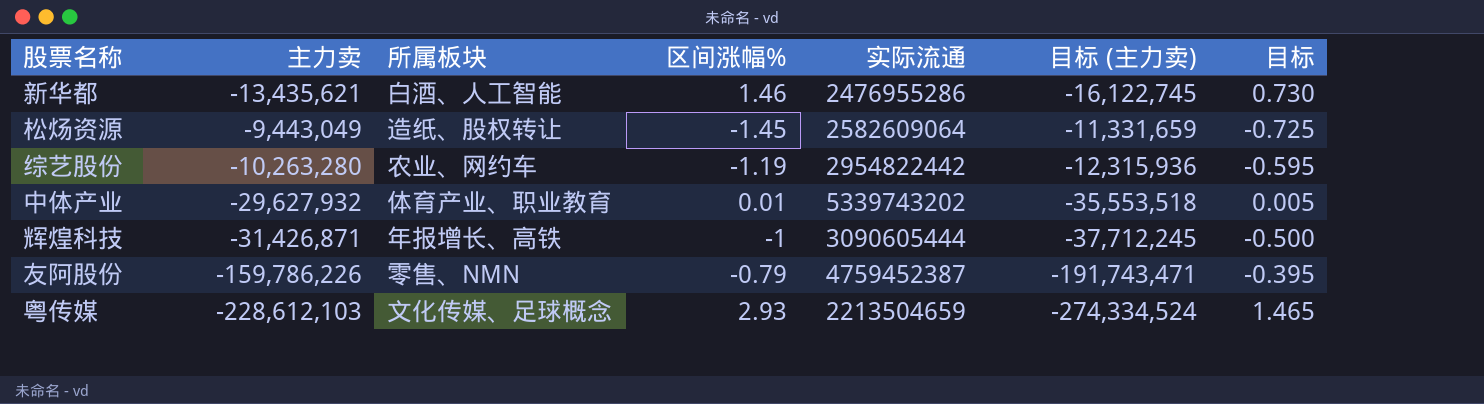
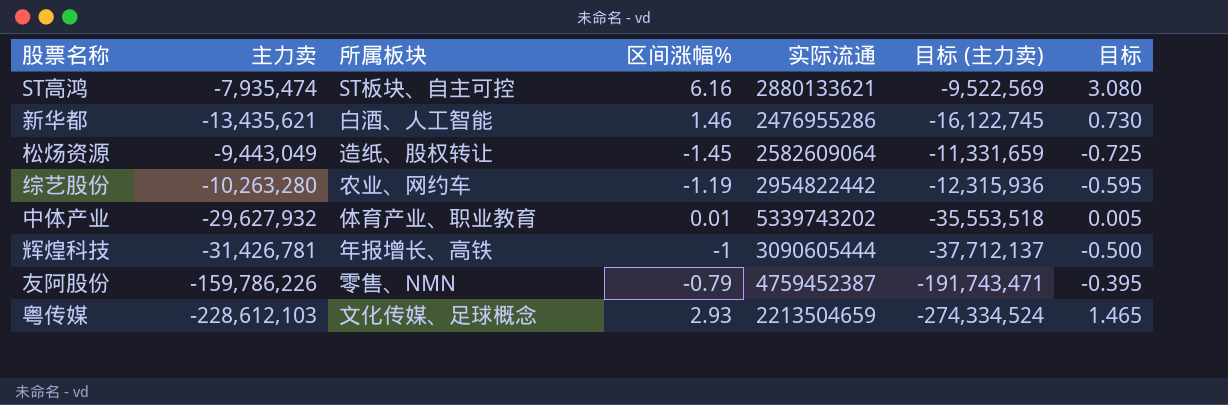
row ST高鸿: none -> -7,935,474 | ST板块、自主可控 | 6.16 | 2880133621 | -9,522,569 | 3.080
辉煌科技 | 主力卖: -31,426,871 -> -31,426,781
辉煌科技 | 目标 (主力卖): -37,712,245 -> -37,712,137

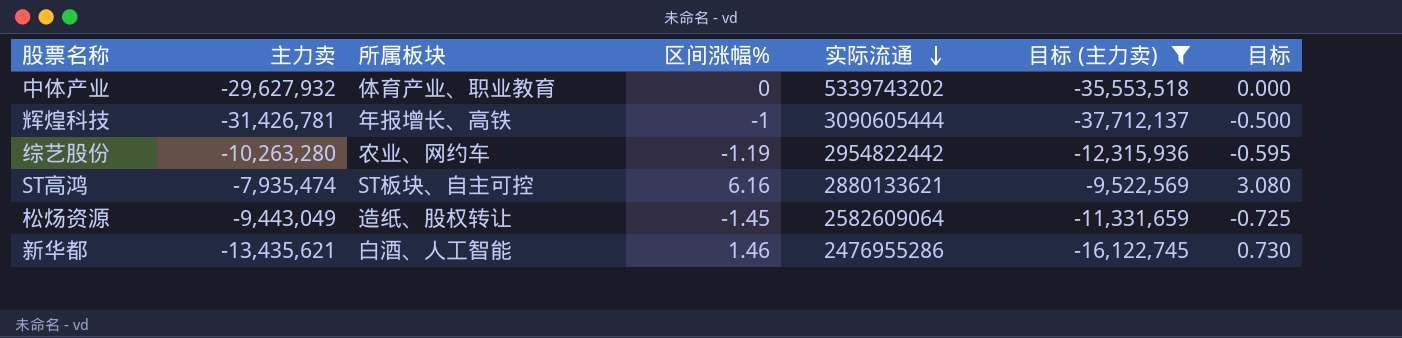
filter: none -> 目标 (主力卖) >= -37,712,137
row order: none -> 实际流通 descending
中体产业 | 区间涨幅%: 0.01 -> 0
中体产业 | 目标: 0.005 -> 0.000

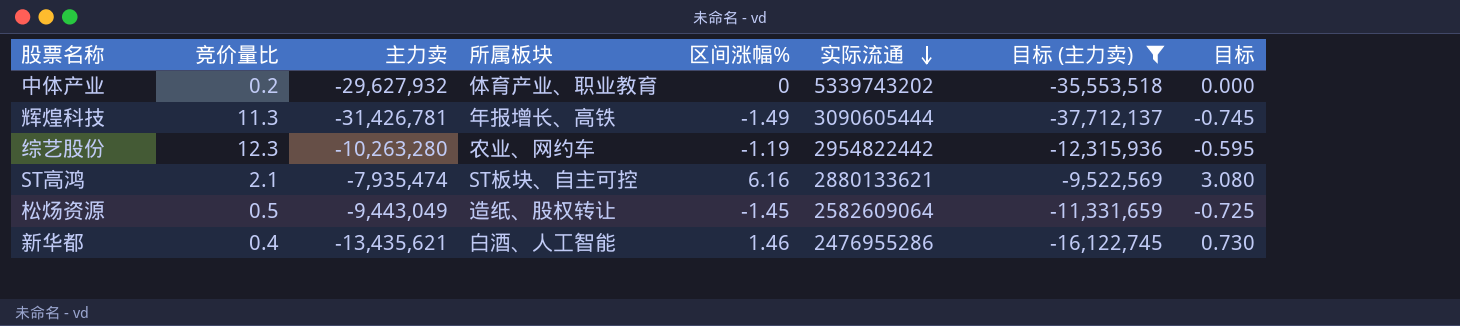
column 竞价量比 | position: none -> 2
辉煌科技 | 区间涨幅%: -1 -> -1.49
辉煌科技 | 目标: -0.500 -> -0.745

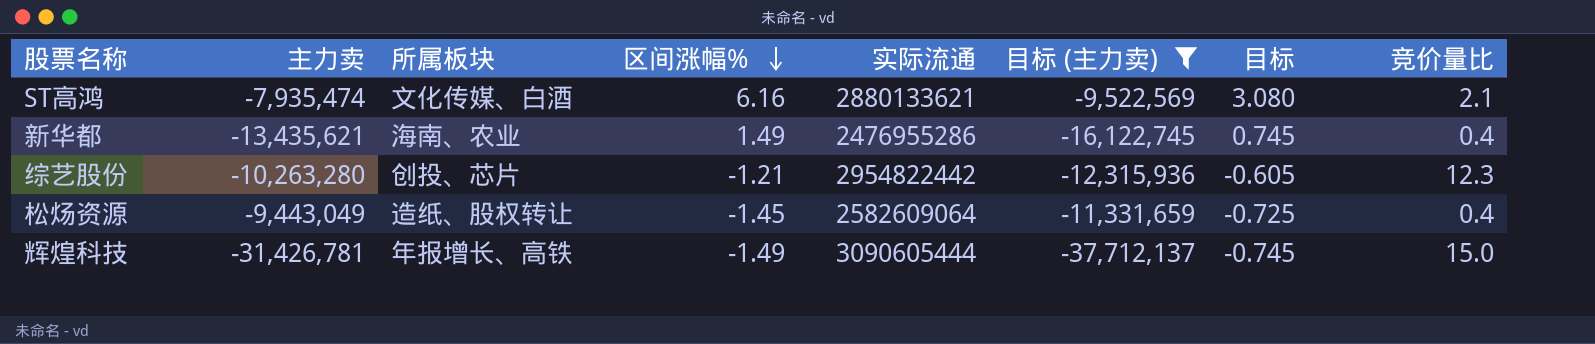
row order: 实际流通 descending -> 区间涨幅% descending
column 竞价量比 | position: 2 -> 8
row 中体产业: 0.2 | -29,627,932 | 体育产业、职业教育 | 0 | 5339743202 | -35,553,518 | 0.000 -> none
ST高鸿 | 所属板块: ST板块、自主可控 -> 文化传媒、白酒
新华都 | 所属板块: 白酒、人工智能 -> 海南、农业
新华都 | 区间涨幅%: 1.46 -> 1.49
新华都 | 目标: 0.730 -> 0.745
综艺股份 | 所属板块: 农业、网约车 -> 创投、芯片
综艺股份 | 区间涨幅%: -1.19 -> -1.21
综艺股份 | 目标: -0.595 -> -0.605
松炀资源 | 竞价量比: 0.5 -> 0.4
辉煌科技 | 竞价量比: 11.3 -> 15.0

